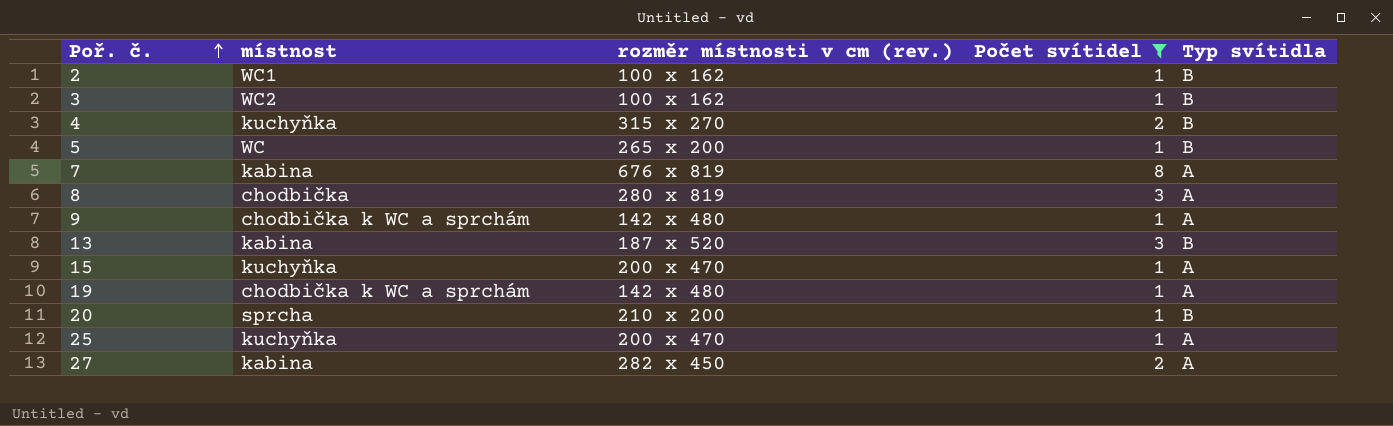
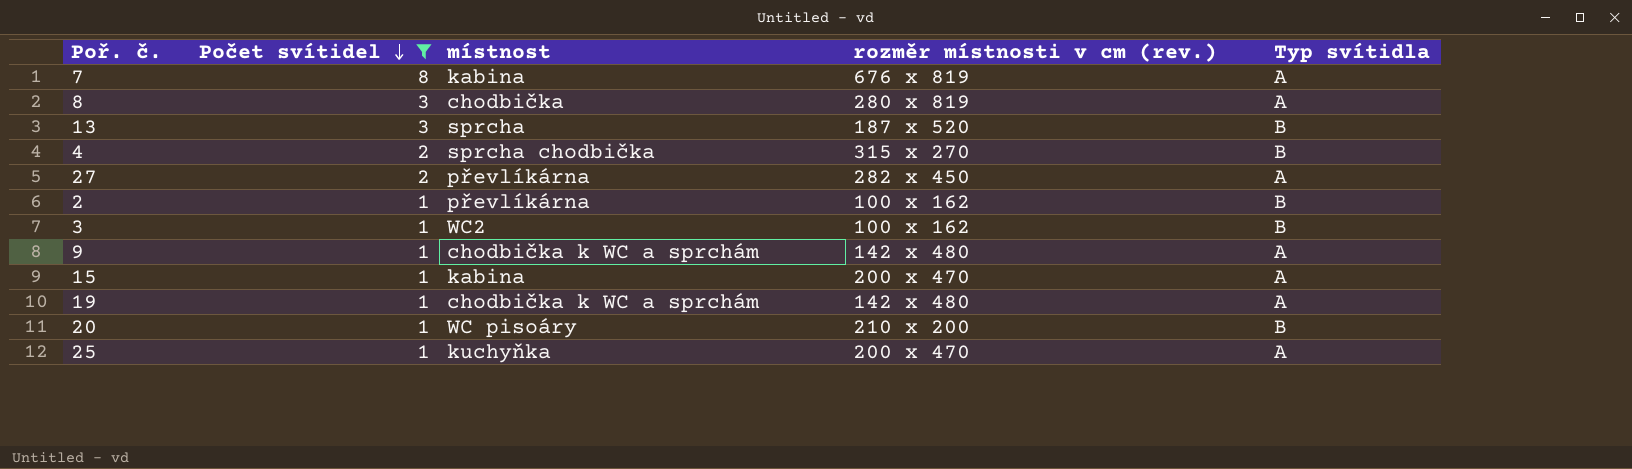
row order: Poř. č. ascending -> Počet svítidel descending
column Počet svítidel | position: 4 -> 2
row 5: WC | 265 x 200 | 1 | B -> none
13 | místnost: kabina -> sprcha
4 | místnost: kuchyňka -> sprcha chodbička
27 | místnost: kabina -> převlíkárna
2 | místnost: WC1 -> převlíkárna
15 | místnost: kuchyňka -> kabina
20 | místnost: sprcha -> WC pisoáry

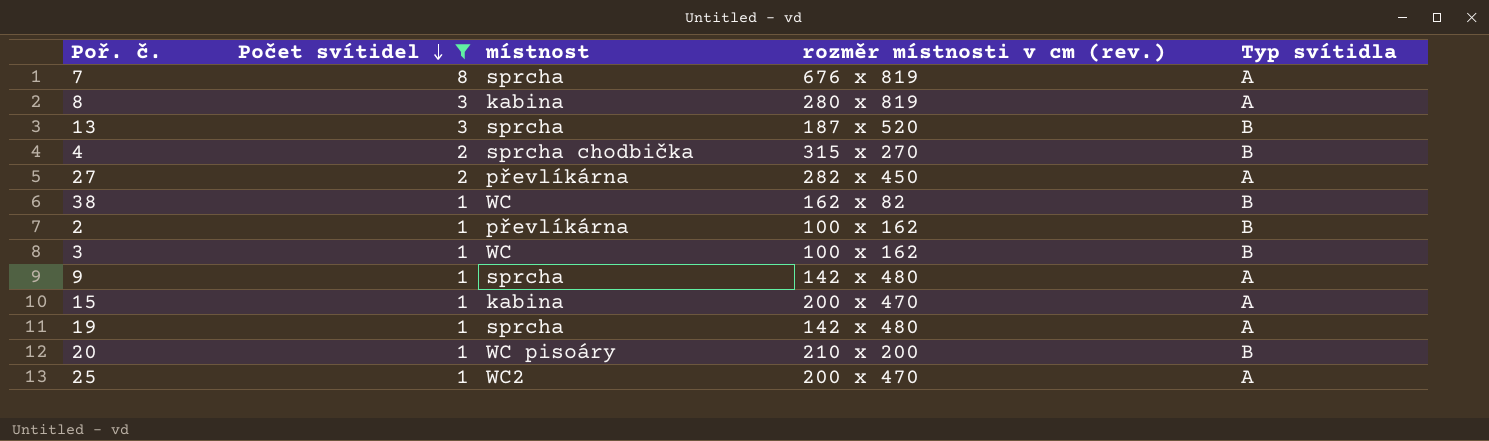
7 | místnost: kabina -> sprcha
8 | místnost: chodbička -> kabina
row 38: none -> 1 | WC | 162 x 82 | B
3 | místnost: WC2 -> WC
9 | místnost: chodbička k WC a sprchám -> sprcha
19 | místnost: chodbička k WC a sprchám -> sprcha
25 | místnost: kuchyňka -> WC2

